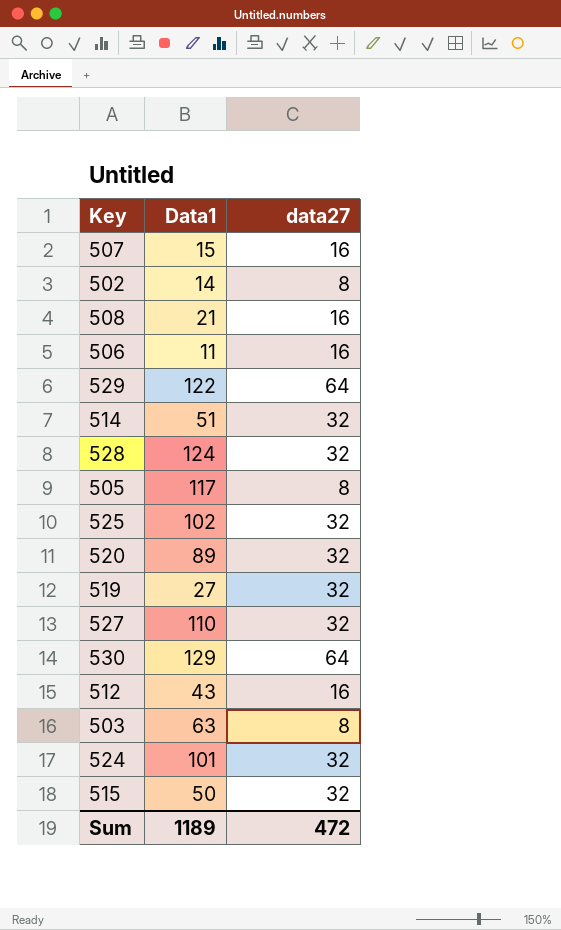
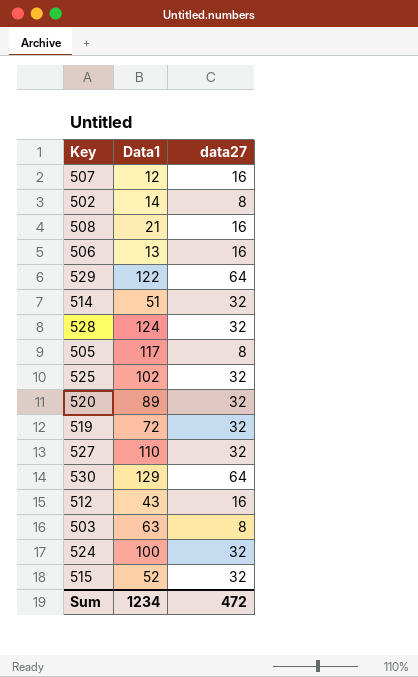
507 | Data1: 15 -> 12
506 | Data1: 11 -> 13
519 | Data1: 27 -> 72
524 | Data1: 101 -> 100
515 | Data1: 50 -> 52
Sum | Data1: 1189 -> 1234

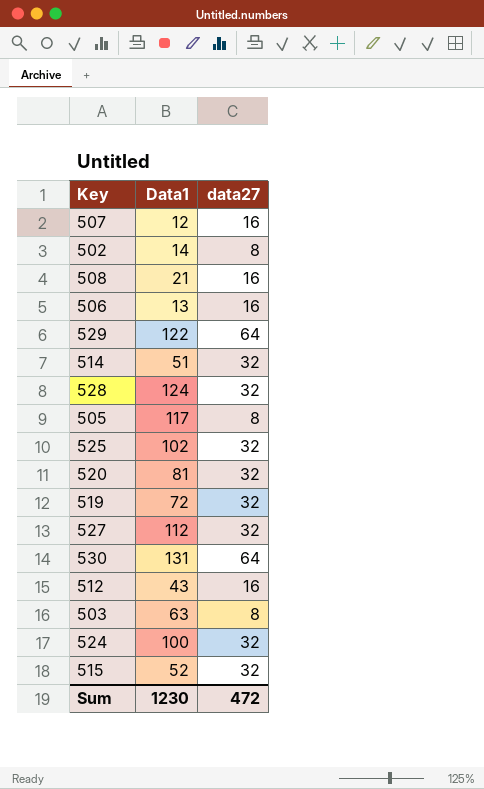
520 | Data1: 89 -> 81
527 | Data1: 110 -> 112
530 | Data1: 129 -> 131
Sum | Data1: 1234 -> 1230

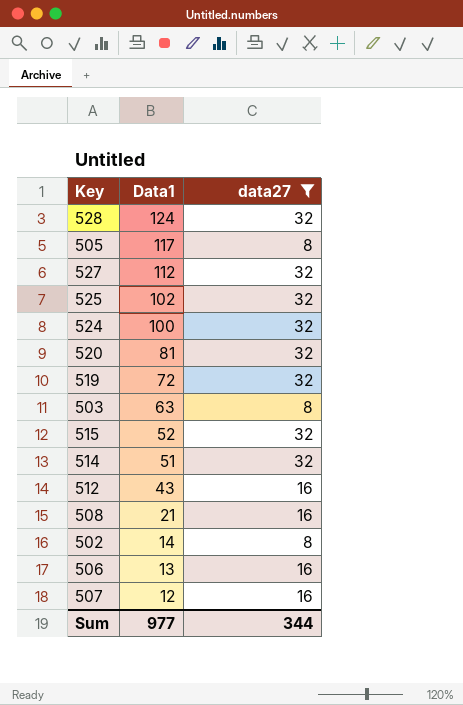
filter: none -> data27 != 64
row order: none -> Data1 descending
Sum | Data1: 1230 -> 977
Sum | data27: 472 -> 344

